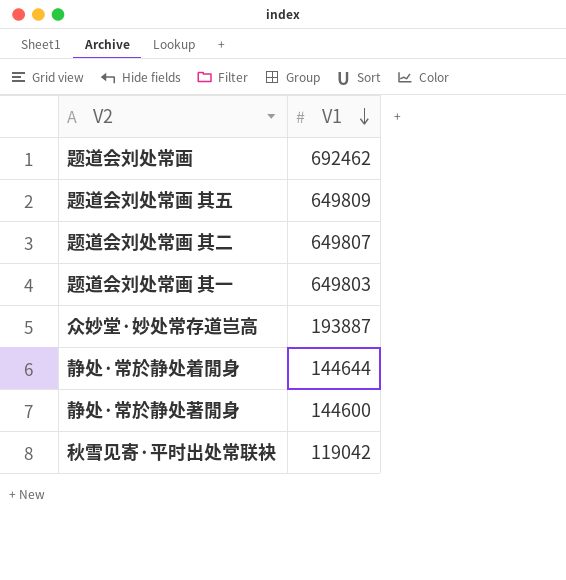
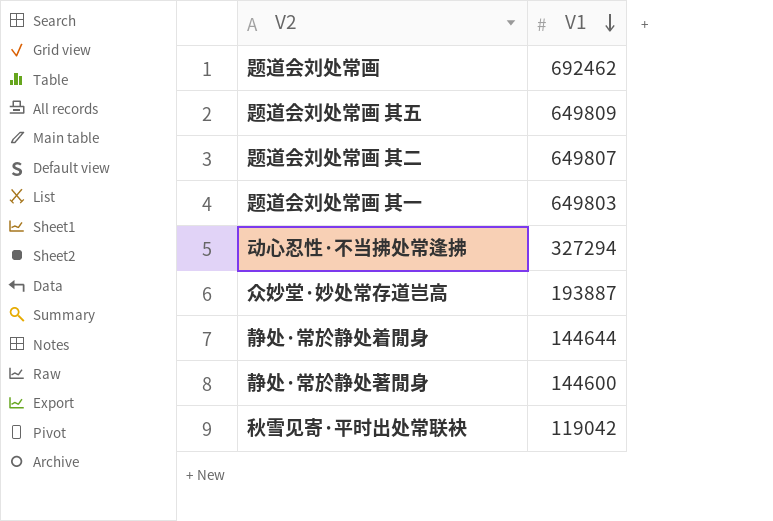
row 动心忍性·不当拂处常逢拂: none -> 327294

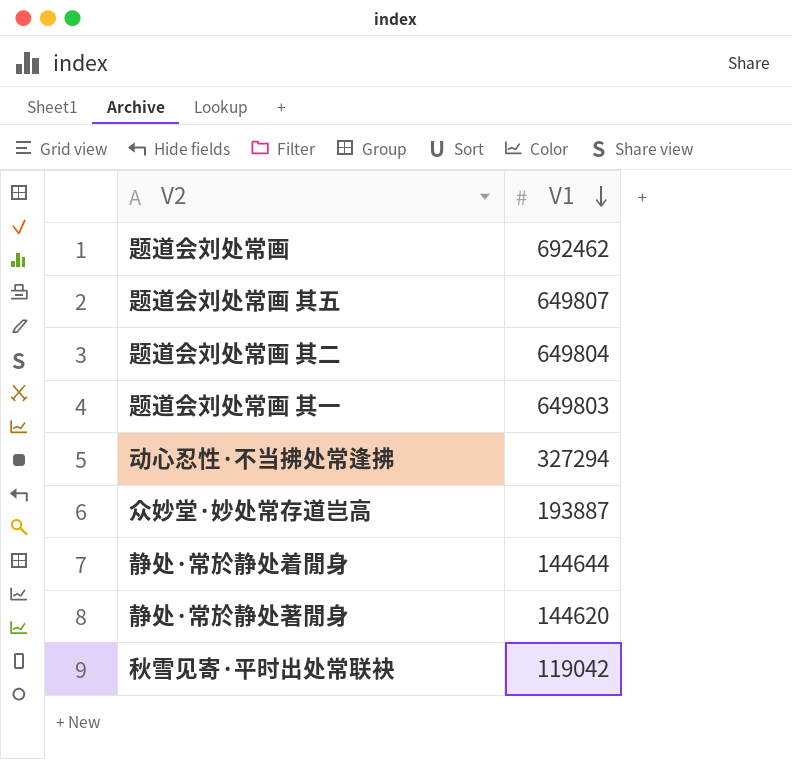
题道会刘处常画 其五 | V1: 649809 -> 649807
题道会刘处常画 其二 | V1: 649807 -> 649804
静处·常於静处著閒身 | V1: 144600 -> 144620

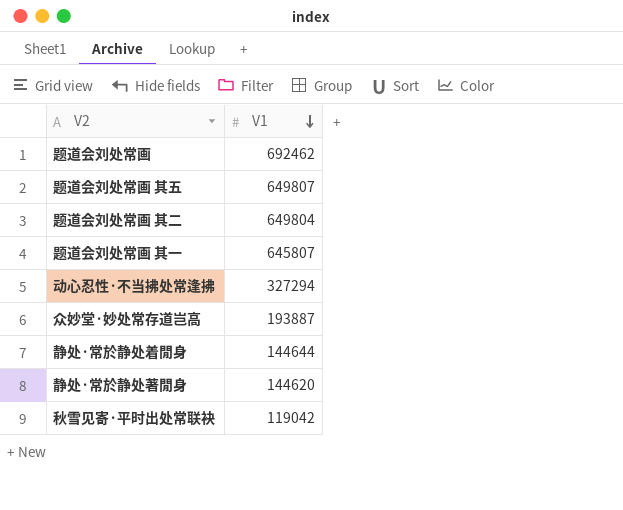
题道会刘处常画 其一 | V1: 649803 -> 645807

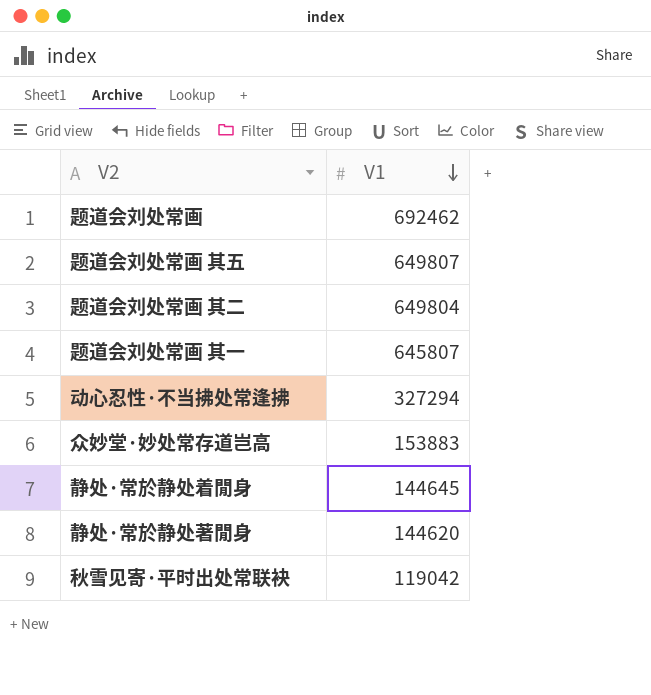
众妙堂·妙处常存道岂高 | V1: 193887 -> 153883
静处·常於静处着閒身 | V1: 144644 -> 144645

